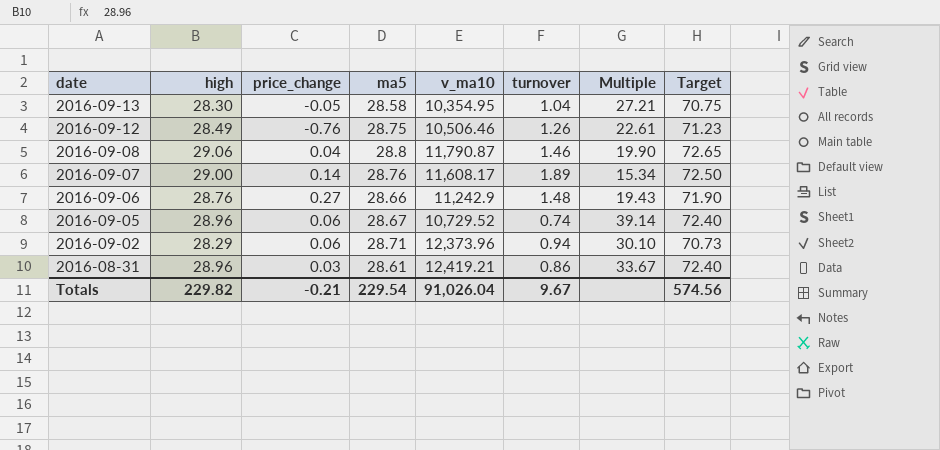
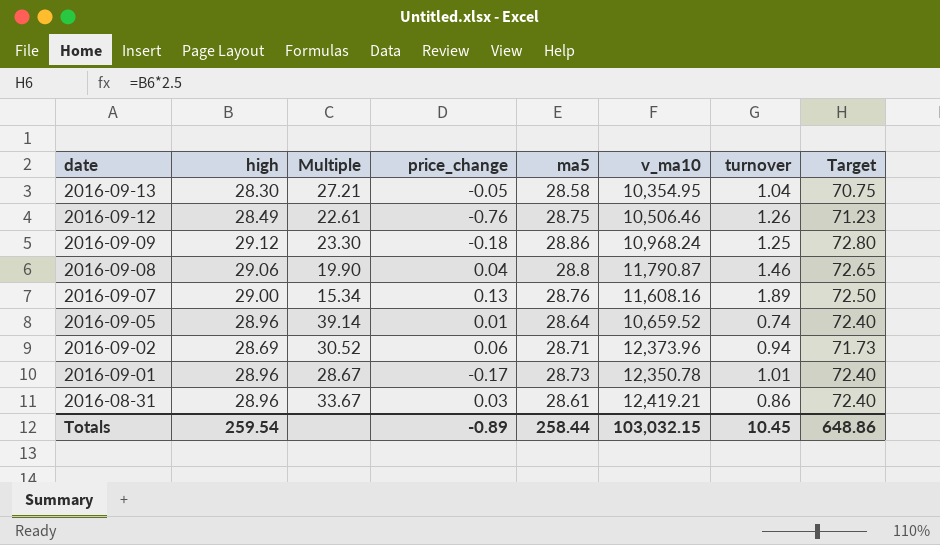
column Multiple | position: 7 -> 3
row 2016-09-06: 28.76 | 0.27 | 28.66 | 11,242.9 | 1.48 | 19.43 | 71.90 -> none
row 2016-09-09: none -> 29.12 | 23.30 | -0.18 | 28.86 | 10,968.24 | 1.25 | 72.80
2016-09-07 | price_change: 0.14 -> 0.13
2016-09-07 | v_ma10: 11,608.17 -> 11,608.16
2016-09-05 | price_change: 0.06 -> 0.01
2016-09-05 | ma5: 28.67 -> 28.64
2016-09-05 | v_ma10: 10,729.52 -> 10,659.52
2016-09-02 | high: 28.29 -> 28.69
2016-09-02 | Multiple: 30.10 -> 30.52
2016-09-02 | Target: 70.73 -> 71.73
row 2016-09-01: none -> 28.96 | 28.67 | -0.17 | 28.73 | 12,350.78 | 1.01 | 72.40
Totals | high: 229.82 -> 259.54
Totals | price_change: -0.21 -> -0.89
Totals | ma5: 229.54 -> 258.44
Totals | v_ma10: 91,026.04 -> 103,032.15
Totals | turnover: 9.67 -> 10.45
Totals | Target: 574.56 -> 648.86

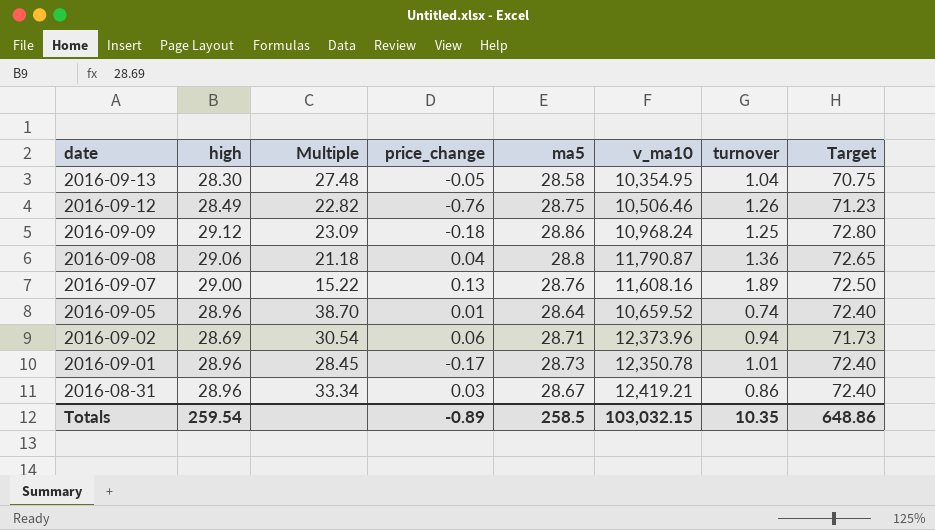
column Multiple | formula: [high] / [turnover] -> [ma5] / [turnover]
2016-09-08 | turnover: 1.46 -> 1.36
2016-08-31 | ma5: 28.61 -> 28.67
Totals | ma5: 258.44 -> 258.5
Totals | turnover: 10.45 -> 10.35

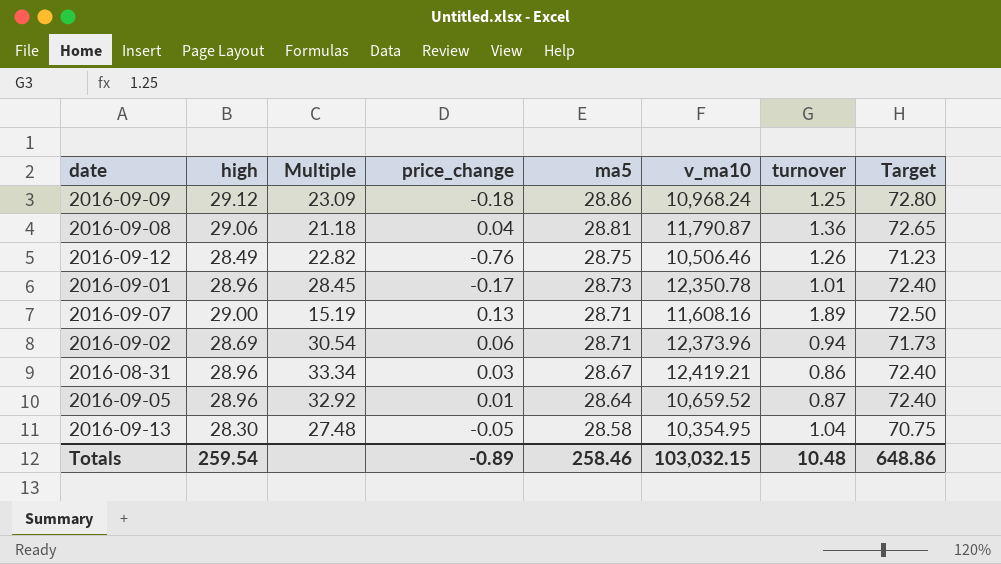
row order: date descending -> ma5 descending
2016-09-08 | ma5: 28.8 -> 28.81
2016-09-07 | Multiple: 15.22 -> 15.19
2016-09-07 | ma5: 28.76 -> 28.71
2016-09-05 | Multiple: 38.70 -> 32.92
2016-09-05 | turnover: 0.74 -> 0.87
Totals | ma5: 258.5 -> 258.46
Totals | turnover: 10.35 -> 10.48

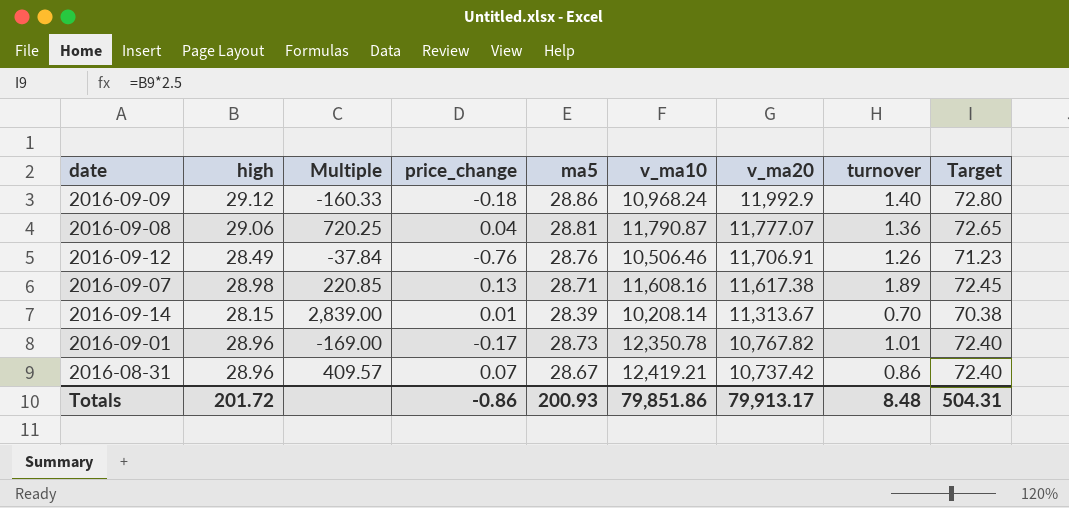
row order: ma5 descending -> v_ma20 descending
column Multiple | formula: [ma5] / [turnover] -> [ma5] / [price_change]
column v_ma20 | position: none -> 7
row 2016-09-02: 28.69 | 30.54 | 0.06 | 28.71 | 12,373.96 | 0.94 | 71.73 -> none
row 2016-09-05: 28.96 | 32.92 | 0.01 | 28.64 | 10,659.52 | 0.87 | 72.40 -> none
row 2016-09-13: 28.30 | 27.48 | -0.05 | 28.58 | 10,354.95 | 1.04 | 70.75 -> none
2016-09-09 | turnover: 1.25 -> 1.40
2016-09-12 | ma5: 28.75 -> 28.76
2016-09-07 | high: 29.00 -> 28.98
2016-09-07 | Target: 72.50 -> 72.45
row 2016-09-14: none -> 28.15 | 2,839.00 | 0.01 | 28.39 | 10,208.14 | 11,313.67 | 0.70 | 70.38
2016-08-31 | price_change: 0.03 -> 0.07
Totals | high: 259.54 -> 201.72
Totals | price_change: -0.89 -> -0.86
Totals | ma5: 258.46 -> 200.93
Totals | v_ma10: 103,032.15 -> 79,851.86
Totals | turnover: 10.48 -> 8.48
Totals | Target: 648.86 -> 504.31

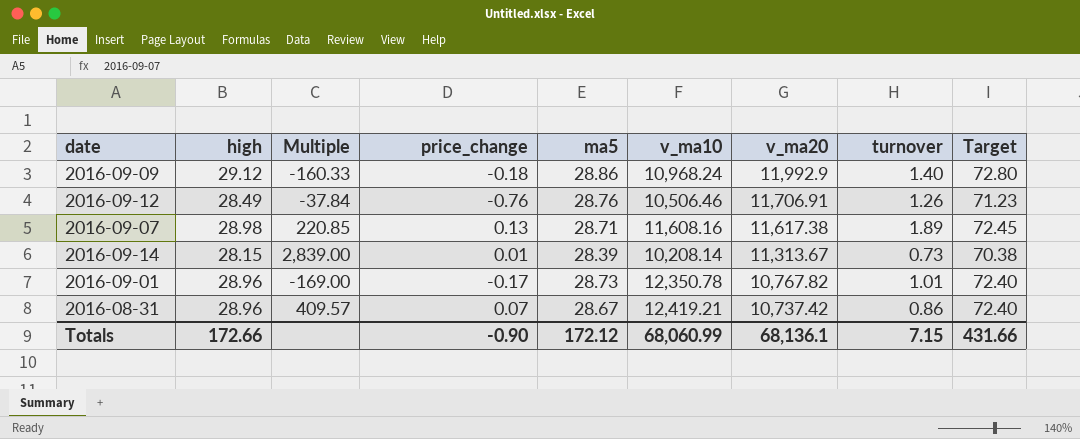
row 2016-09-08: 29.06 | 720.25 | 0.04 | 28.81 | 11,790.87 | 11,777.07 | 1.36 | 72.65 -> none
2016-09-14 | turnover: 0.70 -> 0.73
Totals | high: 201.72 -> 172.66
Totals | price_change: -0.86 -> -0.90
Totals | ma5: 200.93 -> 172.12
Totals | v_ma10: 79,851.86 -> 68,060.99
Totals | v_ma20: 79,913.17 -> 68,136.1
Totals | turnover: 8.48 -> 7.15
Totals | Target: 504.31 -> 431.66

